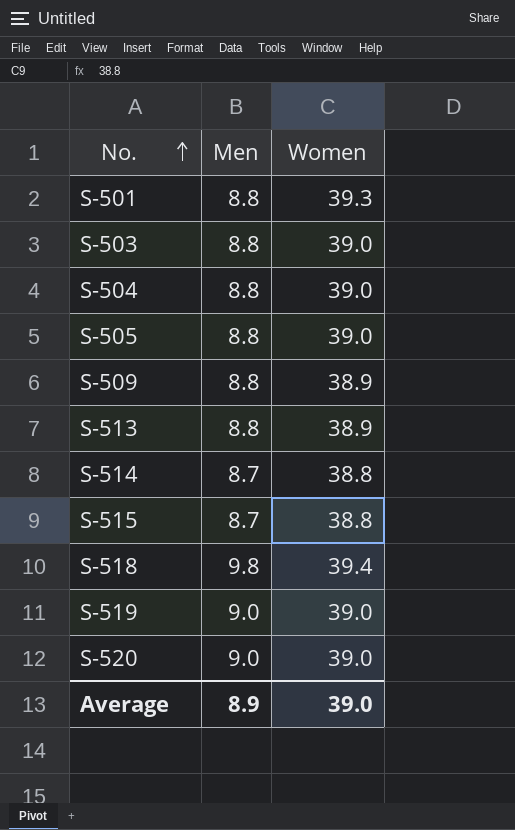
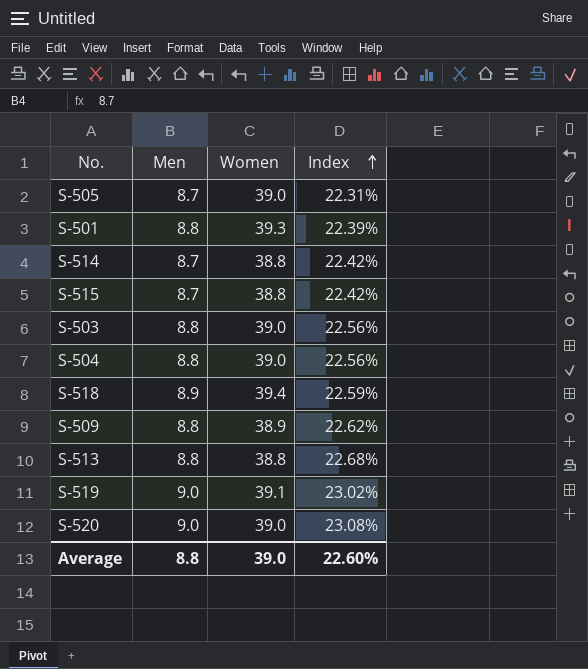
row order: No. ascending -> Index ascending
column Index | formula: none -> [Men] / [Women]
S-505 | Men: 8.8 -> 8.7
S-518 | Men: 9.8 -> 8.9
S-513 | Women: 38.9 -> 38.8
S-519 | Women: 39.0 -> 39.1
Average | Men: 8.9 -> 8.8

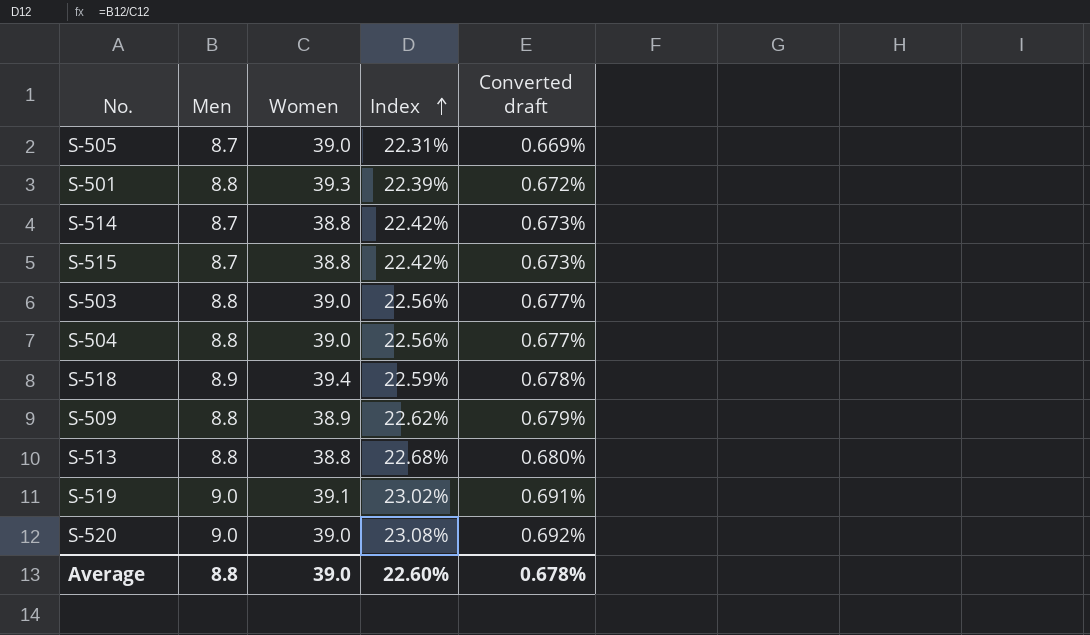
column Converted draft | formula: none -> [Index] * 0.03

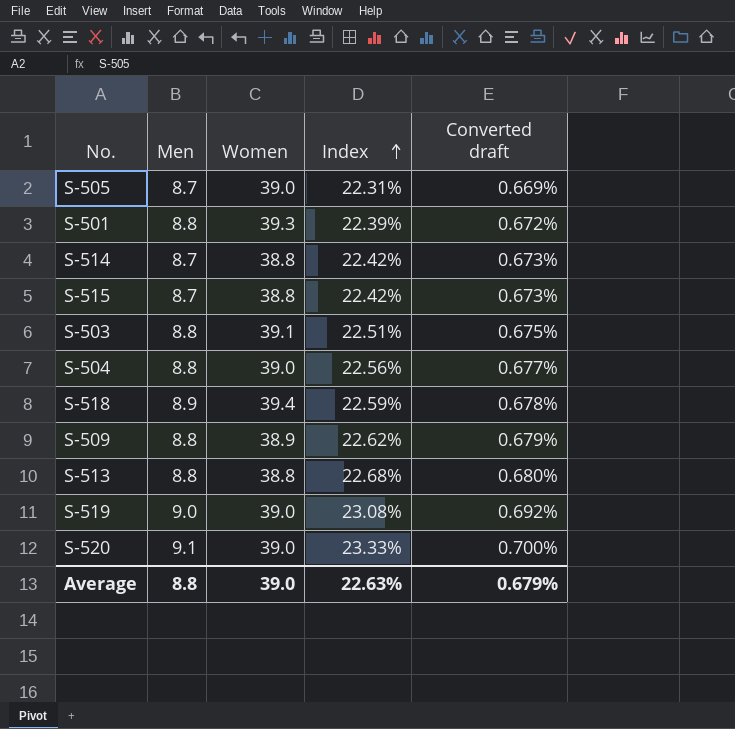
S-503 | Women: 39.0 -> 39.1
S-503 | Index: 22.56% -> 22.51%
S-503 | Converted draft: 0.677% -> 0.675%
S-519 | Women: 39.1 -> 39.0
S-519 | Index: 23.02% -> 23.08%
S-519 | Converted draft: 0.691% -> 0.692%
S-520 | Men: 9.0 -> 9.1
S-520 | Index: 23.08% -> 23.33%
S-520 | Converted draft: 0.692% -> 0.700%
Average | Index: 22.60% -> 22.63%
Average | Converted draft: 0.678% -> 0.679%

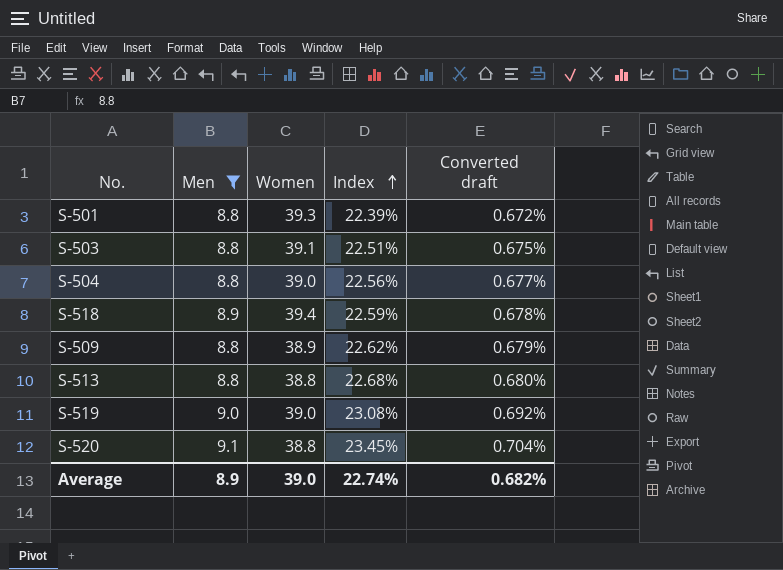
filter: none -> Men != 8.7
S-520 | Women: 39.0 -> 38.8
S-520 | Index: 23.33% -> 23.45%
S-520 | Converted draft: 0.700% -> 0.704%
Average | Men: 8.8 -> 8.9
Average | Index: 22.63% -> 22.74%
Average | Converted draft: 0.679% -> 0.682%

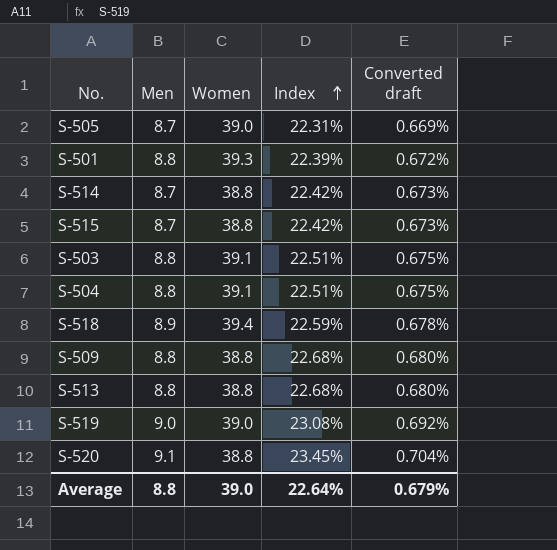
filter: Men != 8.7 -> none
S-504 | Women: 39.0 -> 39.1
S-504 | Index: 22.56% -> 22.51%
S-504 | Converted draft: 0.677% -> 0.675%
S-509 | Women: 38.9 -> 38.8
S-509 | Index: 22.62% -> 22.68%
S-509 | Converted draft: 0.679% -> 0.680%
Average | Men: 8.9 -> 8.8
Average | Index: 22.74% -> 22.64%
Average | Converted draft: 0.682% -> 0.679%

